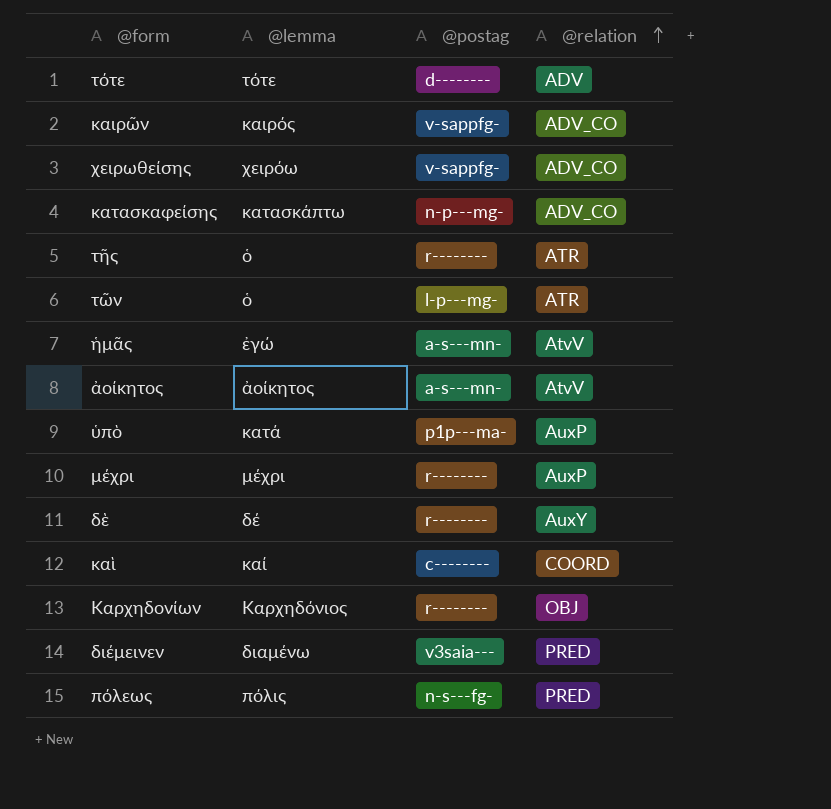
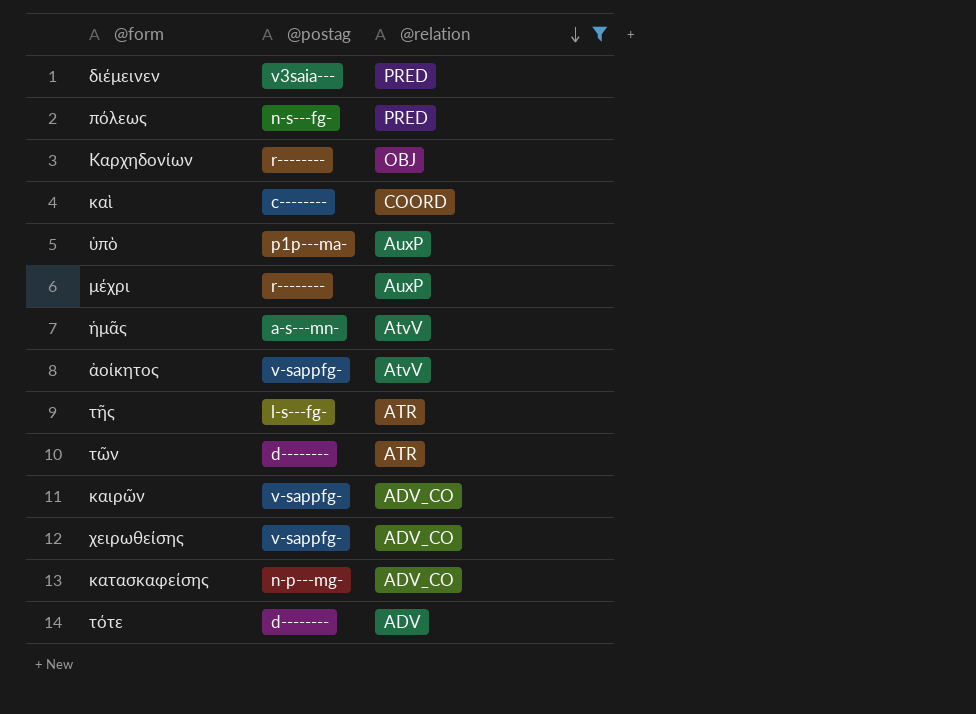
filter: none -> @relation != AuxY
row order: @relation ascending -> @relation descending
column @lemma | position: 2 -> none
ἀοίκητος | @postag: a-s---mn- -> v-sappfg-
τῆς | @postag: r-------- -> l-s---fg-
τῶν | @postag: l-p---mg- -> d--------

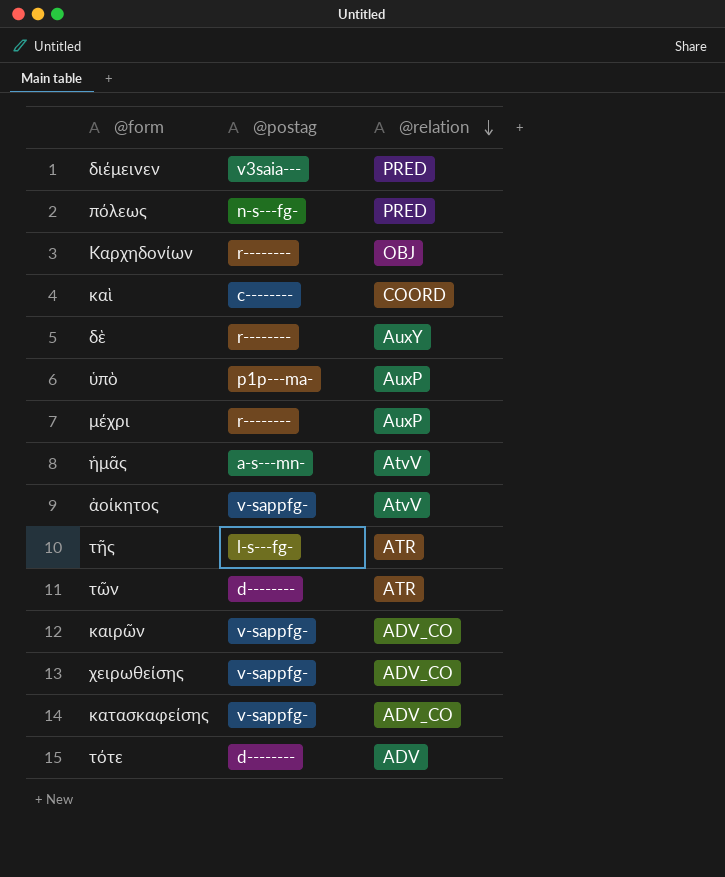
filter: @relation != AuxY -> none
κατασκαφείσης | @postag: n-p---mg- -> v-sappfg-

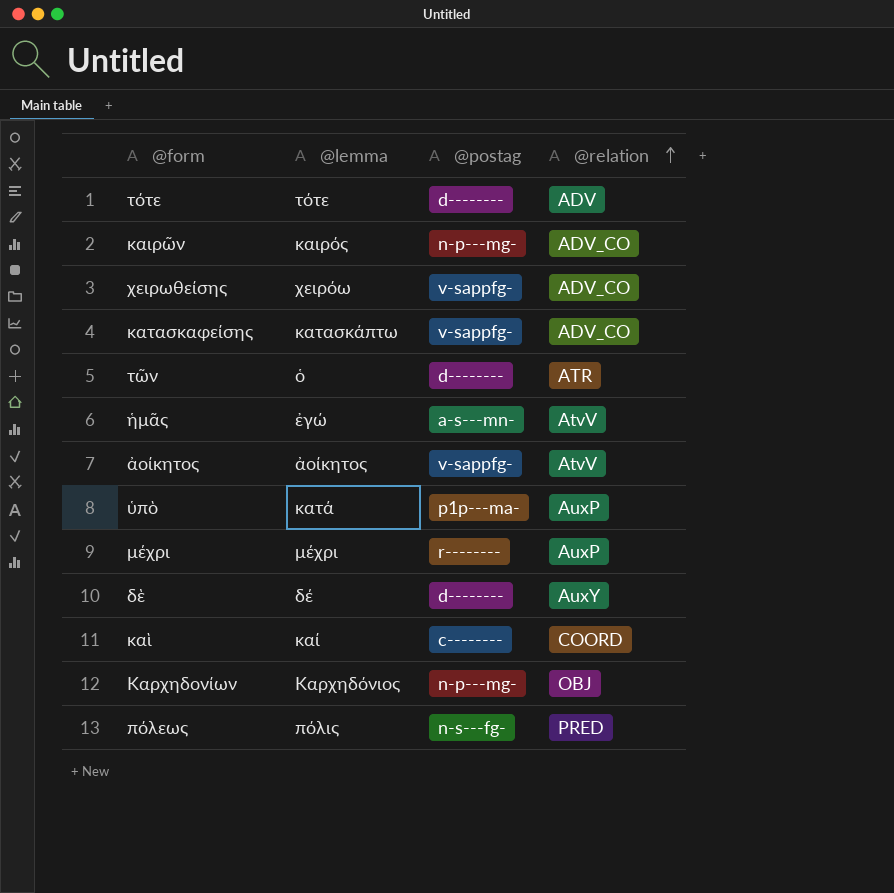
row order: @relation descending -> @relation ascending
column @lemma | position: none -> 2
row διέμεινεν: v3saia--- | PRED -> none
row τῆς: l-s---fg- | ATR -> none
καιρῶν | @postag: v-sappfg- -> n-p---mg-
δὲ | @postag: r-------- -> d--------
Καρχηδονίων | @postag: r-------- -> n-p---mg-

